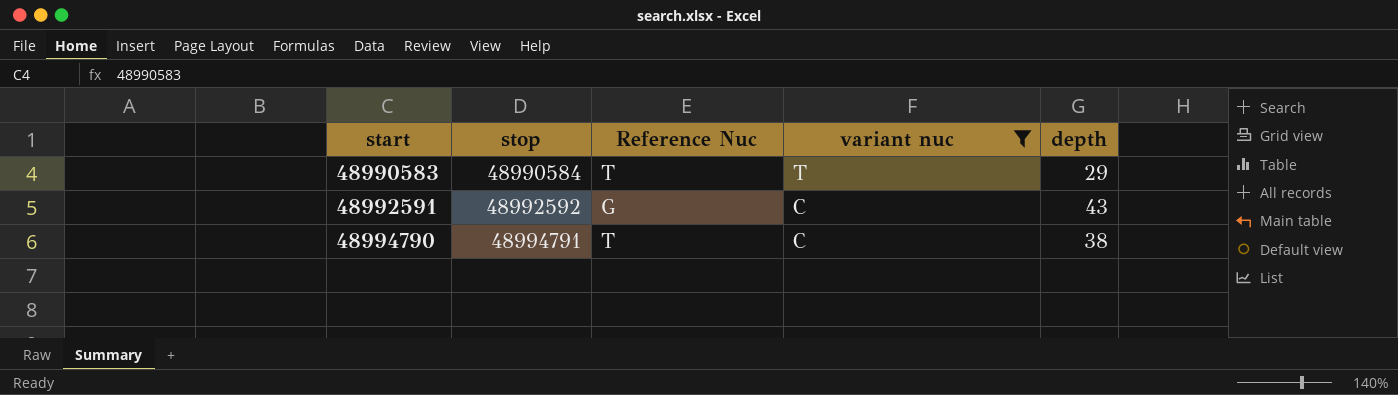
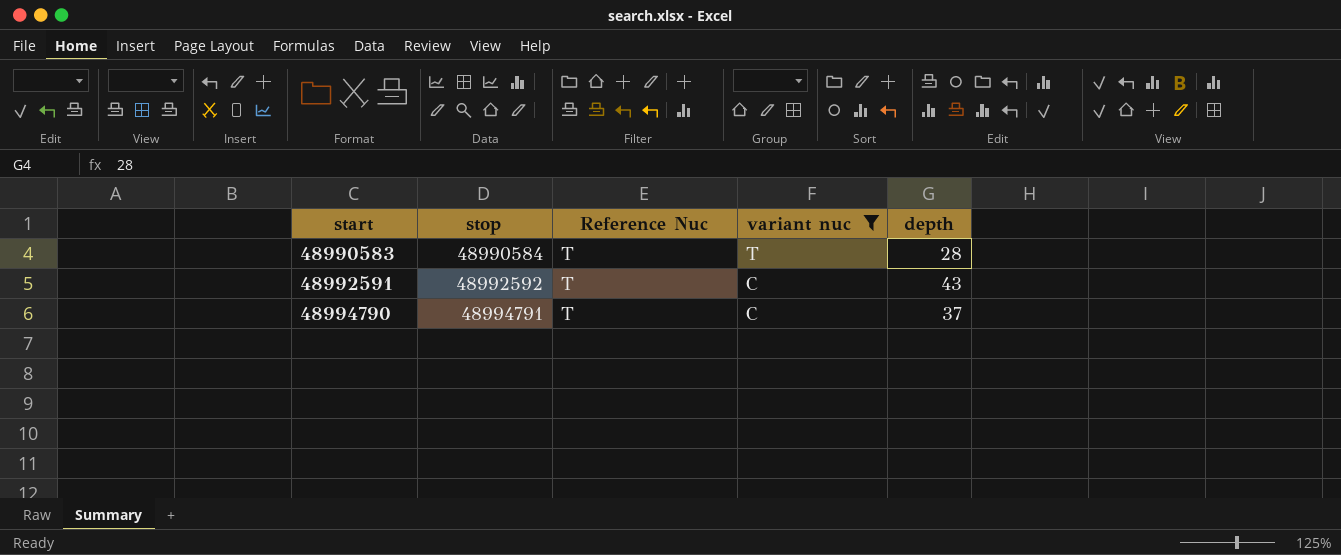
48990583 | depth: 29 -> 28
48992591 | Reference Nuc: G -> T
48994790 | depth: 38 -> 37

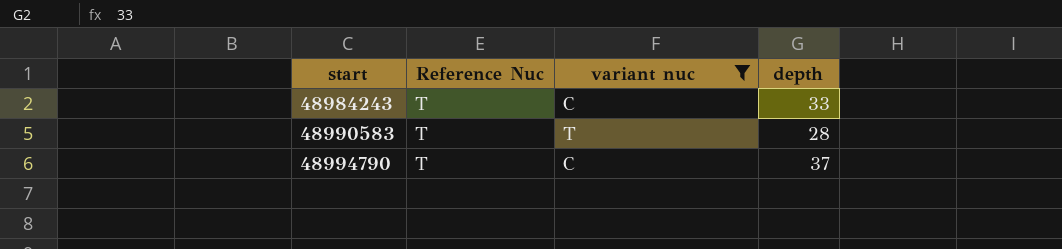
column stop | position: 2 -> none
row 48992591: 48992592 | T | C | 43 -> none
row 48984243: none -> T | C | 33

